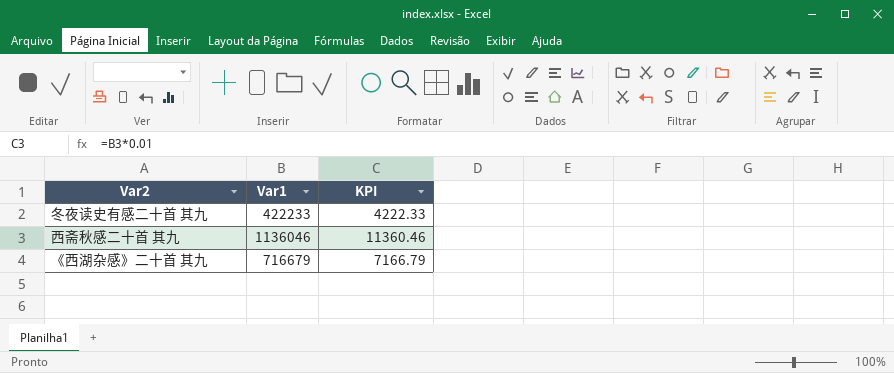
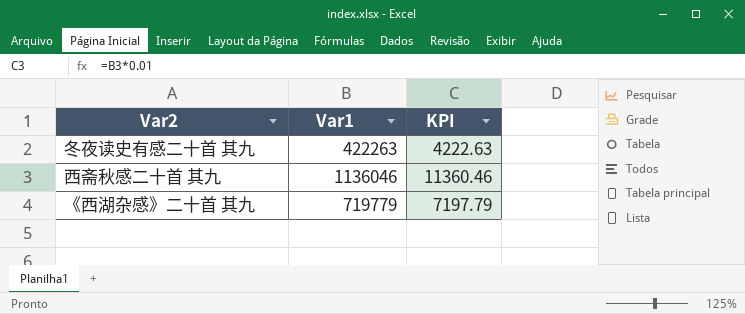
冬夜读史有感二十首 其九 | Var1: 422233 -> 422263
冬夜读史有感二十首 其九 | KPI: 4222.33 -> 4222.63
《西湖杂感》二十首 其九 | Var1: 716679 -> 719779
《西湖杂感》二十首 其九 | KPI: 7166.79 -> 7197.79

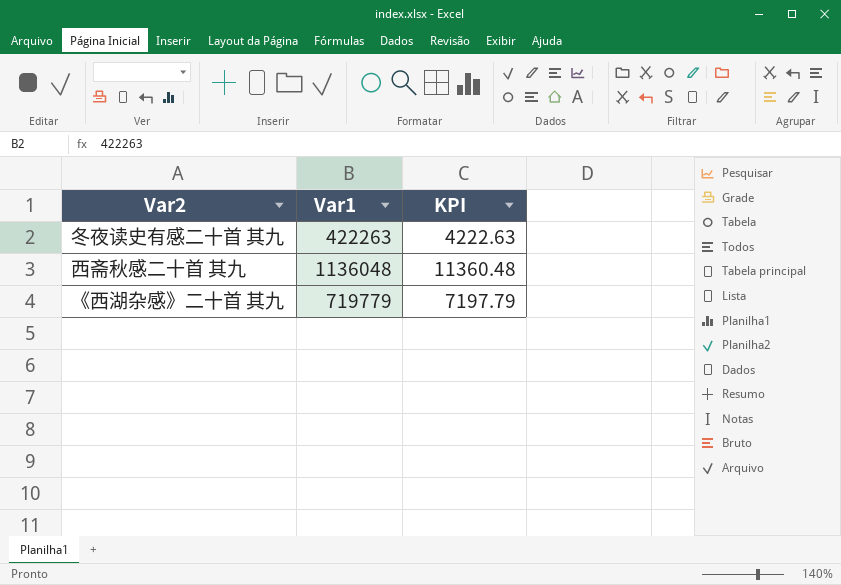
西斋秋感二十首 其九 | Var1: 1136046 -> 1136048
西斋秋感二十首 其九 | KPI: 11360.46 -> 11360.48

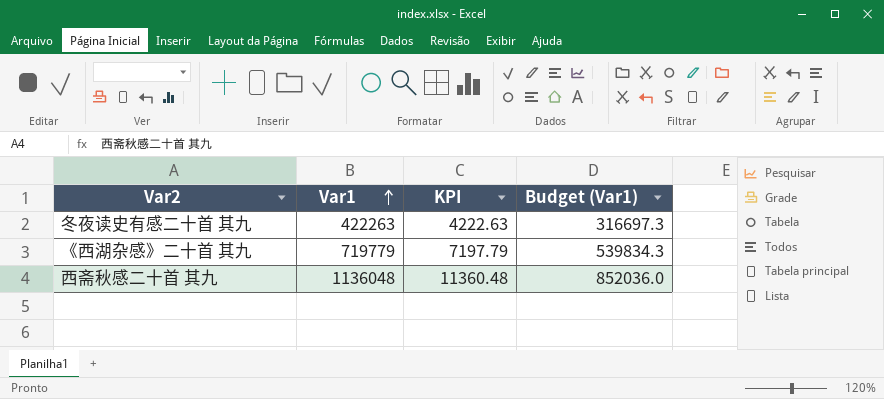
row order: none -> Var1 ascending
column Budget (Var1) | formula: none -> [Var1] * 0.75

